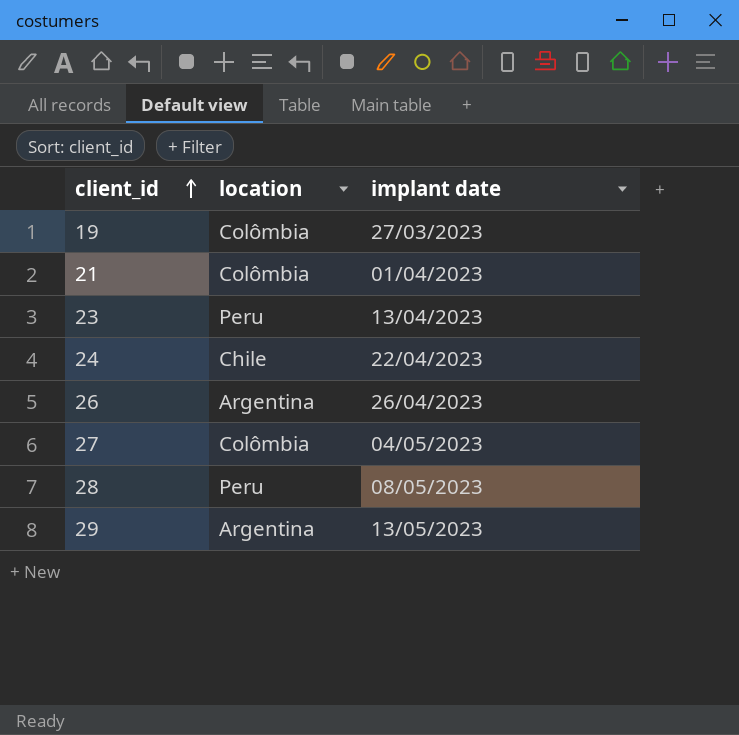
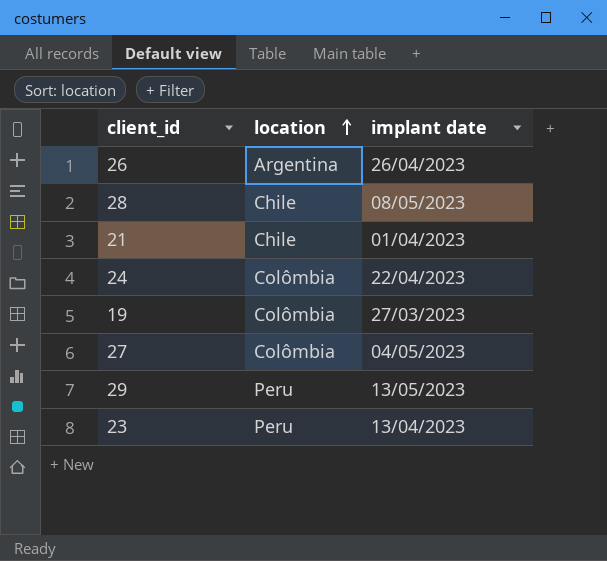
row order: client_id ascending -> location ascending
28 | location: Peru -> Chile
21 | location: Colômbia -> Chile
24 | location: Chile -> Colômbia
29 | location: Argentina -> Peru

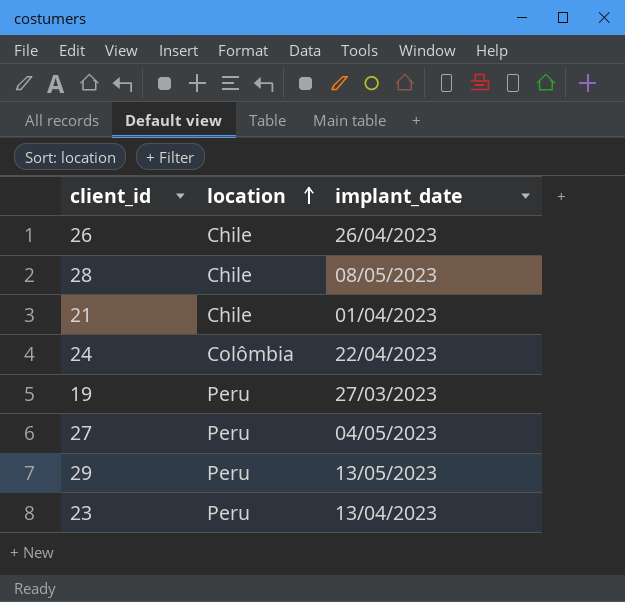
column name: implant date -> implant_date
26 | location: Argentina -> Chile
19 | location: Colômbia -> Peru
27 | location: Colômbia -> Peru

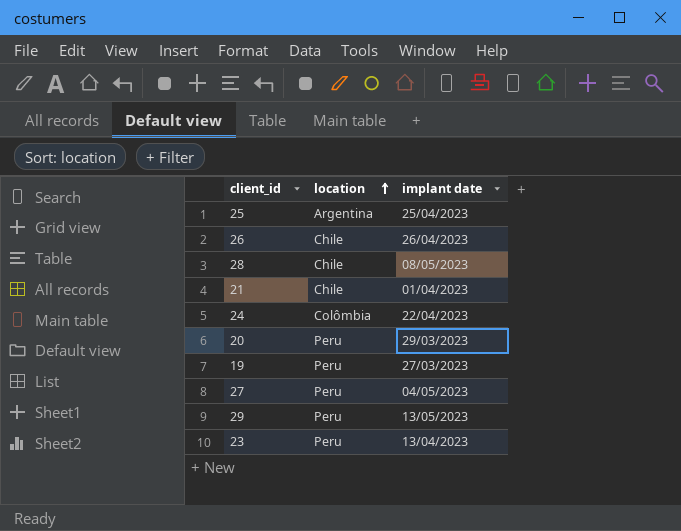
column name: implant_date -> implant date
row 25: none -> Argentina | 25/04/2023
row 20: none -> Peru | 29/03/2023

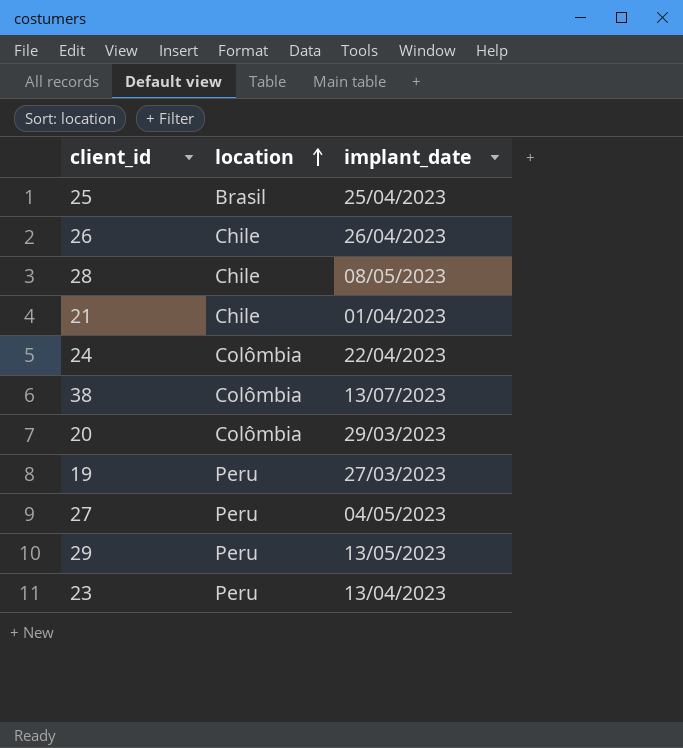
column name: implant date -> implant_date
25 | location: Argentina -> Brasil
row 38: none -> Colômbia | 13/07/2023
20 | location: Peru -> Colômbia

